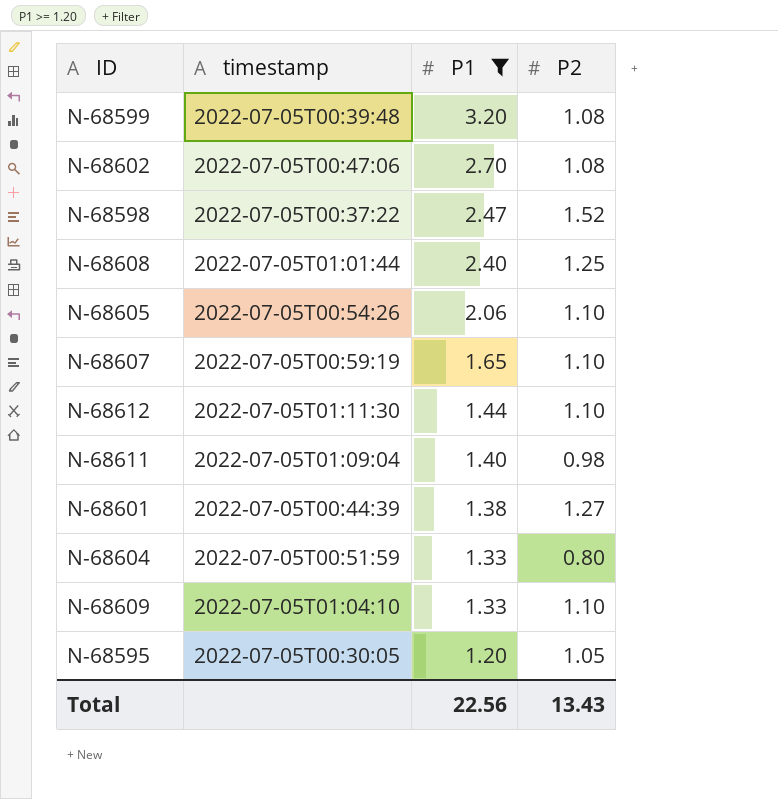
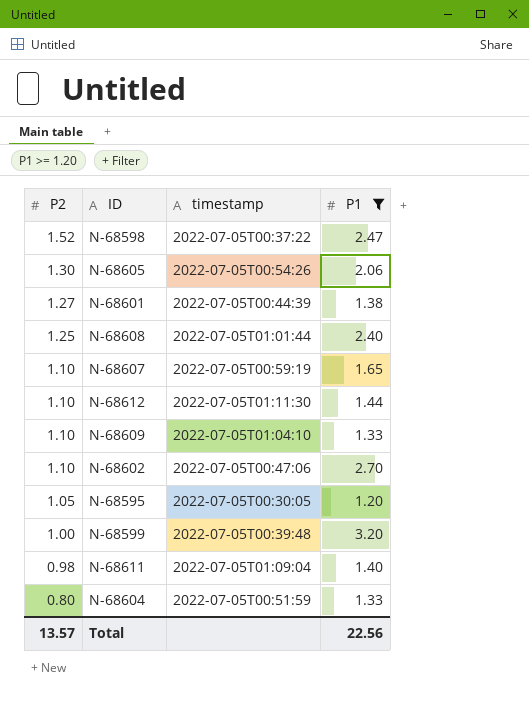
row order: P1 descending -> P2 descending
column P2 | position: 4 -> 1
N-68605 | P2: 1.10 -> 1.30
N-68602 | P2: 1.08 -> 1.10
N-68599 | P2: 1.08 -> 1.00
Total | P2: 13.43 -> 13.57

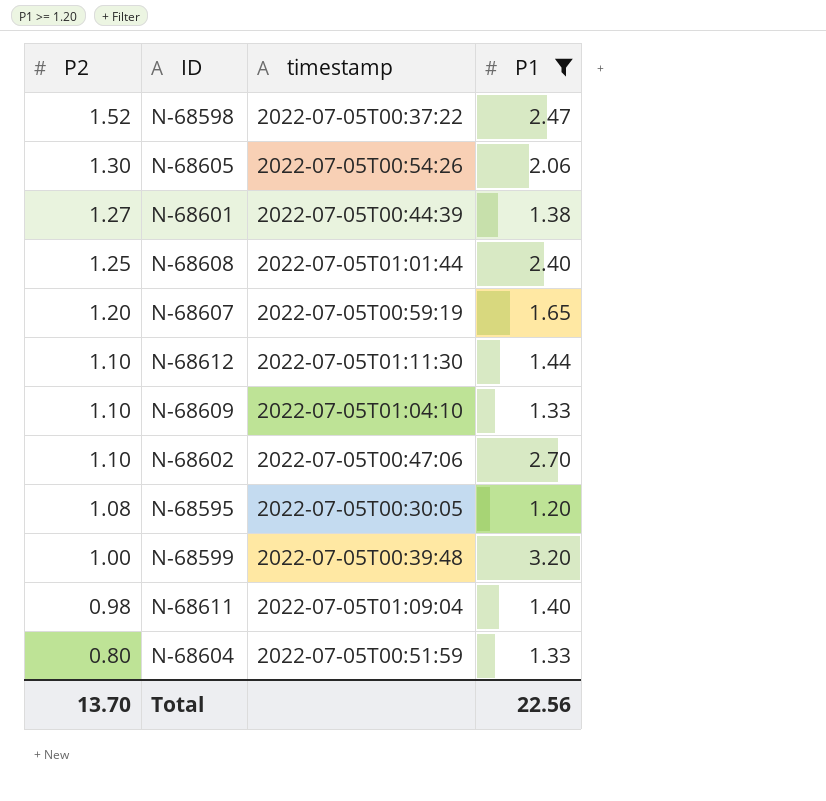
N-68607 | P2: 1.10 -> 1.20
N-68595 | P2: 1.05 -> 1.08
Total | P2: 13.57 -> 13.70

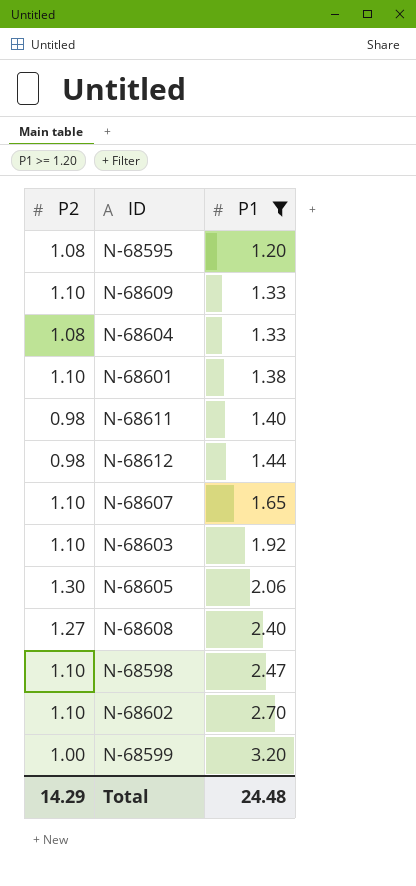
row order: P2 descending -> P1 ascending
column timestamp | position: 3 -> none
N-68604 | P2: 0.80 -> 1.08
N-68601 | P2: 1.27 -> 1.10
N-68612 | P2: 1.10 -> 0.98
N-68607 | P2: 1.20 -> 1.10
row N-68603: none -> 1.10 | 1.92
N-68608 | P2: 1.25 -> 1.27
N-68598 | P2: 1.52 -> 1.10
Total | P2: 13.70 -> 14.29
Total | P1: 22.56 -> 24.48

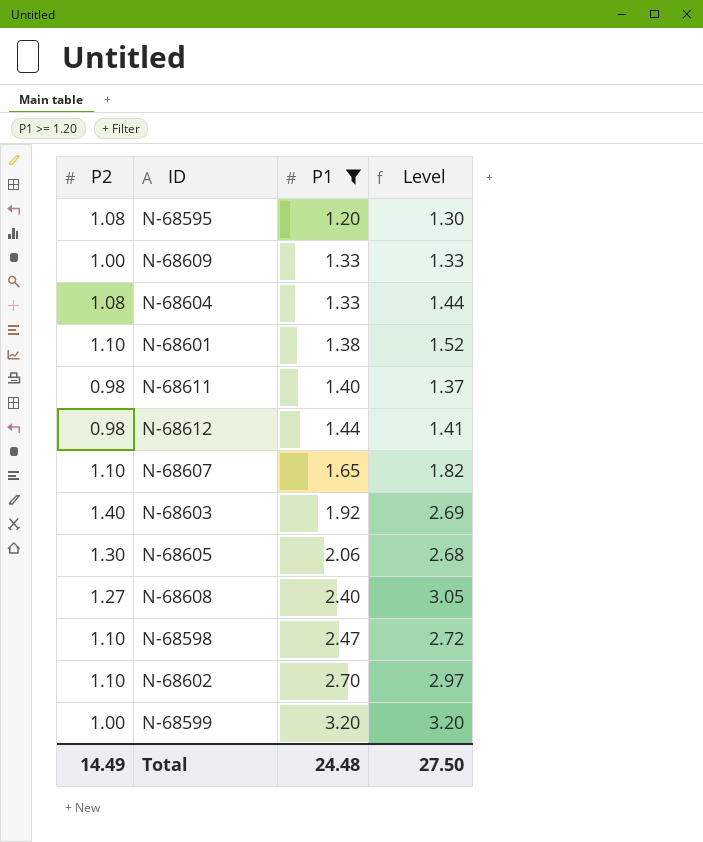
column Level | formula: none -> [P2] * [P1]
N-68609 | P2: 1.10 -> 1.00
N-68603 | P2: 1.10 -> 1.40
Total | P2: 14.29 -> 14.49

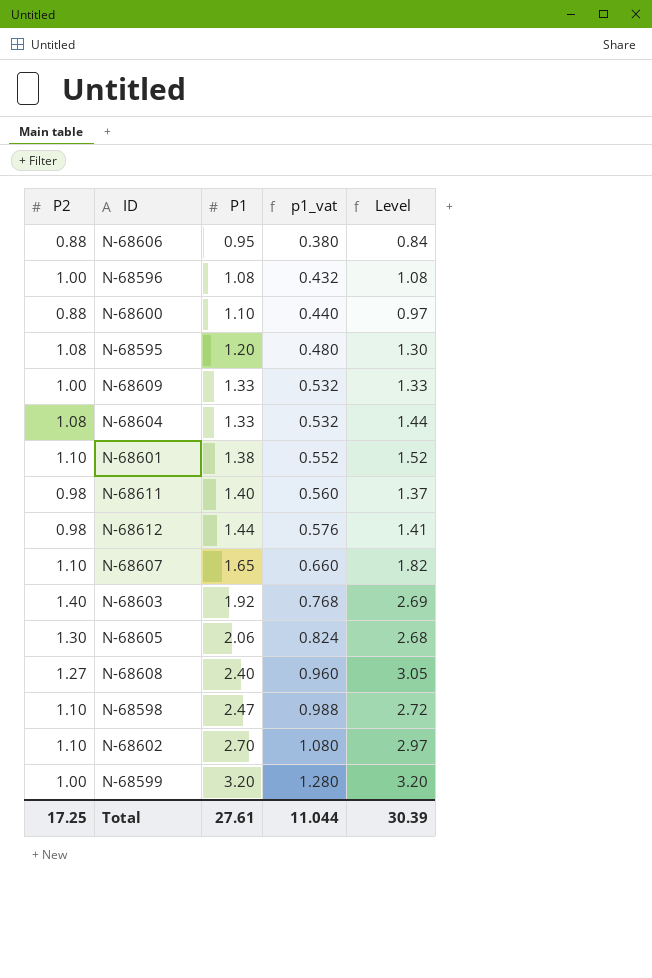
filter: P1 >= 1.20 -> none
column p1_vat | formula: none -> [P1] * 0.4
Total | P2: 14.49 -> 17.25
Total | P1: 24.48 -> 27.61
Total | Level: 27.50 -> 30.39

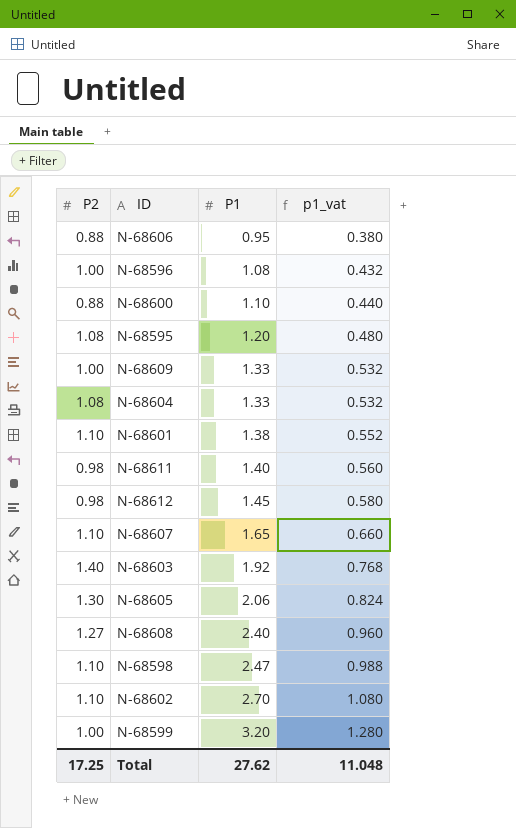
column Level | formula: [P2] * [P1] -> none
N-68612 | P1: 1.44 -> 1.45
N-68612 | p1_vat: 0.576 -> 0.580
Total | P1: 27.61 -> 27.62
Total | p1_vat: 11.044 -> 11.048

